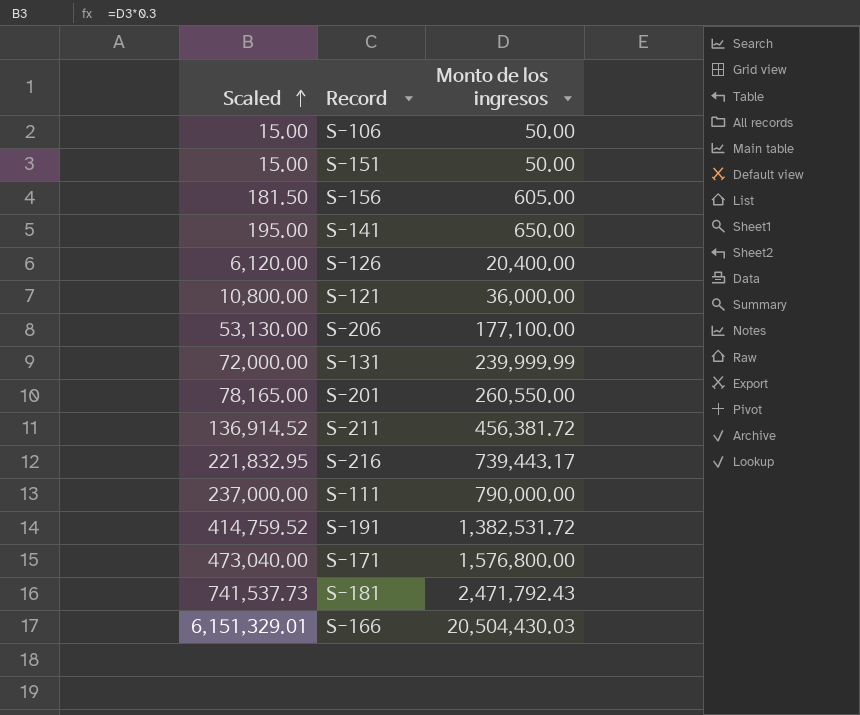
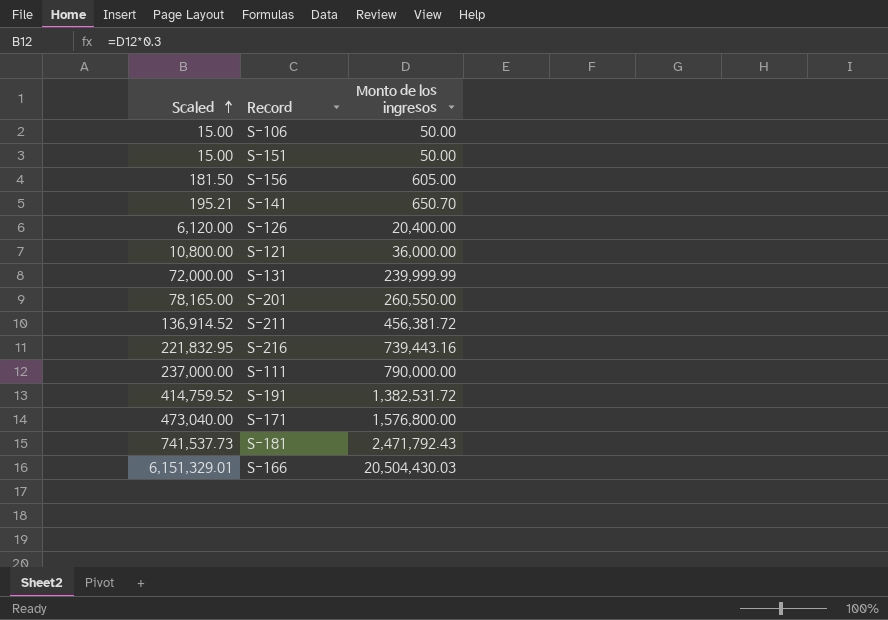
row S-206: 53,130.00 | 177,100.00 -> none
S-141 | Scaled: 195.00 -> 195.21
S-141 | Monto de los ingresos: 650.00 -> 650.70
S-216 | Monto de los ingresos: 739,443.17 -> 739,443.16

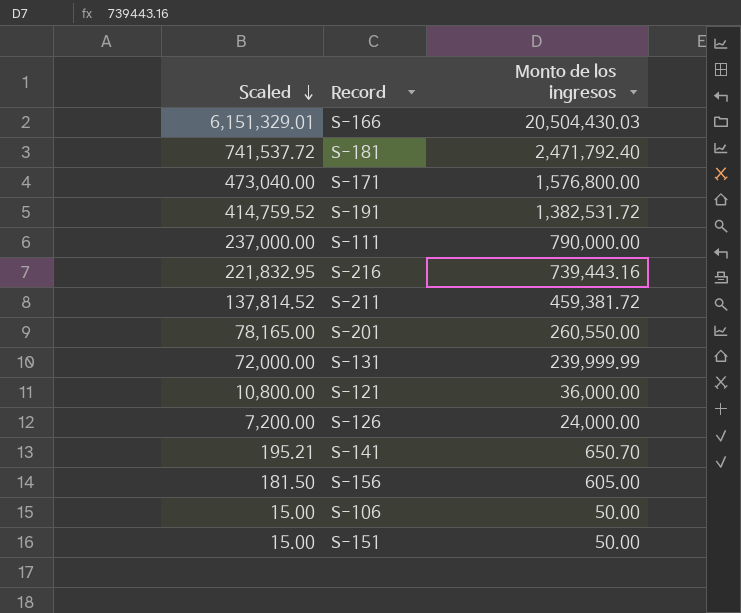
row order: Scaled ascending -> Scaled descending
S-181 | Scaled: 741,537.73 -> 741,537.72
S-181 | Monto de los ingresos: 2,471,792.43 -> 2,471,792.40
S-211 | Scaled: 136,914.52 -> 137,814.52
S-211 | Monto de los ingresos: 456,381.72 -> 459,381.72
S-126 | Scaled: 6,120.00 -> 7,200.00
S-126 | Monto de los ingresos: 20,400.00 -> 24,000.00

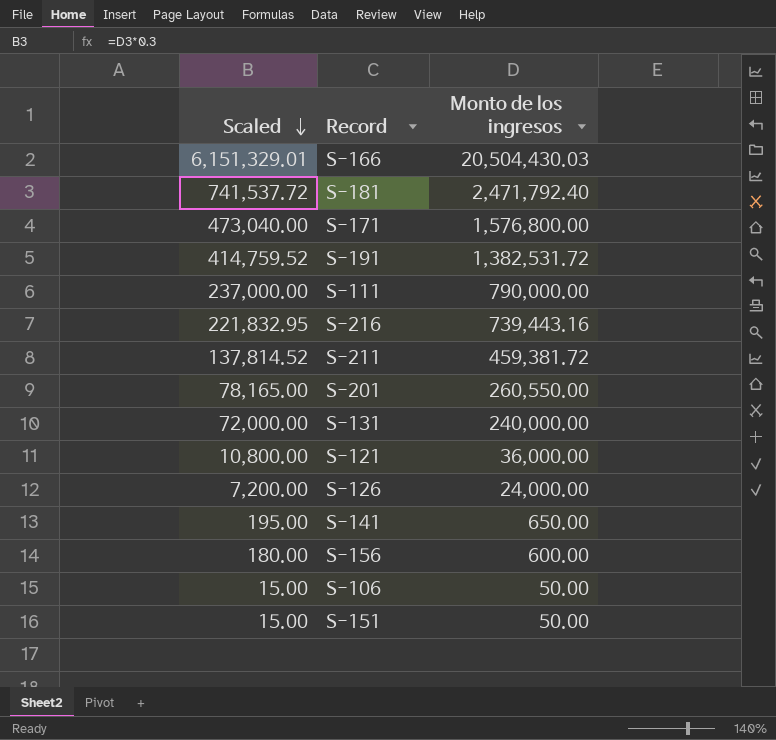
S-131 | Monto de los ingresos: 239,999.99 -> 240,000.00
S-141 | Scaled: 195.21 -> 195.00
S-141 | Monto de los ingresos: 650.70 -> 650.00
S-156 | Scaled: 181.50 -> 180.00
S-156 | Monto de los ingresos: 605.00 -> 600.00

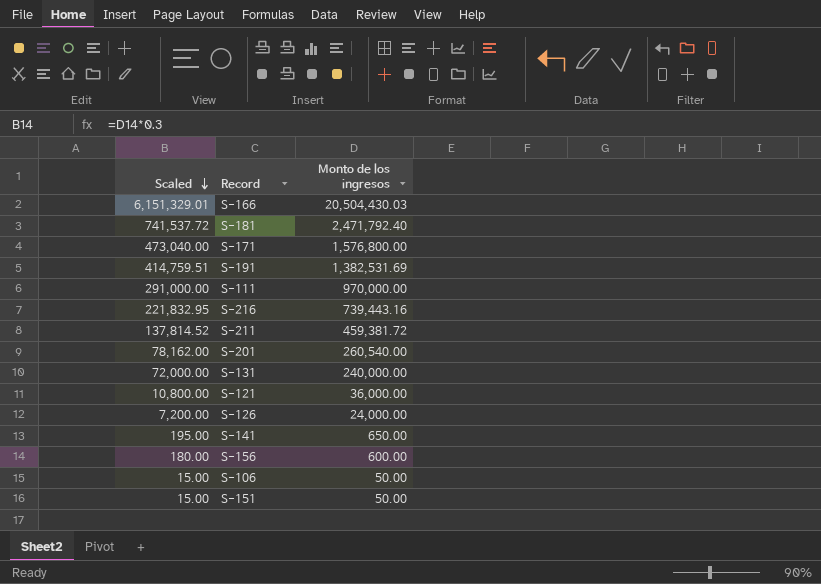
S-191 | Scaled: 414,759.52 -> 414,759.51
S-191 | Monto de los ingresos: 1,382,531.72 -> 1,382,531.69
S-111 | Scaled: 237,000.00 -> 291,000.00
S-111 | Monto de los ingresos: 790,000.00 -> 970,000.00
S-201 | Scaled: 78,165.00 -> 78,162.00
S-201 | Monto de los ingresos: 260,550.00 -> 260,540.00

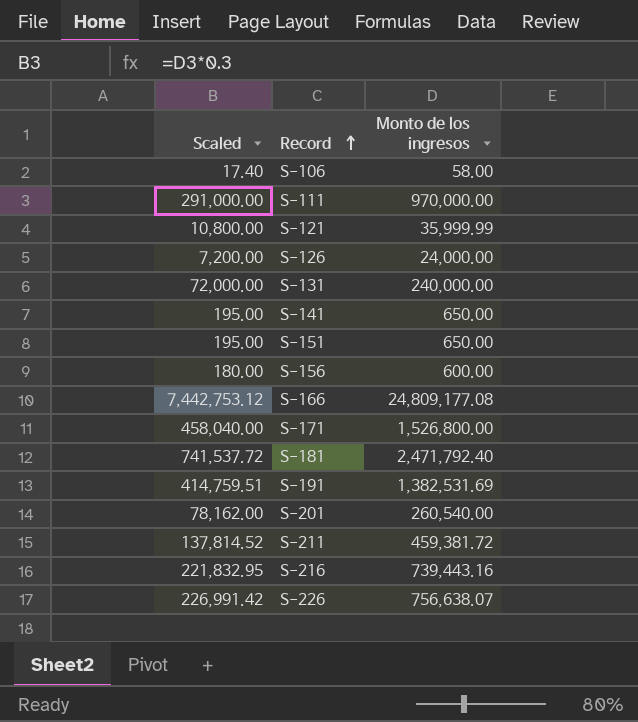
row order: Scaled descending -> Record ascending
S-106 | Scaled: 15.00 -> 17.40
S-106 | Monto de los ingresos: 50.00 -> 58.00
S-121 | Monto de los ingresos: 36,000.00 -> 35,999.99
S-151 | Scaled: 15.00 -> 195.00
S-151 | Monto de los ingresos: 50.00 -> 650.00
S-166 | Scaled: 6,151,329.01 -> 7,442,753.12
S-166 | Monto de los ingresos: 20,504,430.03 -> 24,809,177.08
S-171 | Scaled: 473,040.00 -> 458,040.00
S-171 | Monto de los ingresos: 1,576,800.00 -> 1,526,800.00
row S-226: none -> 226,991.42 | 756,638.07

